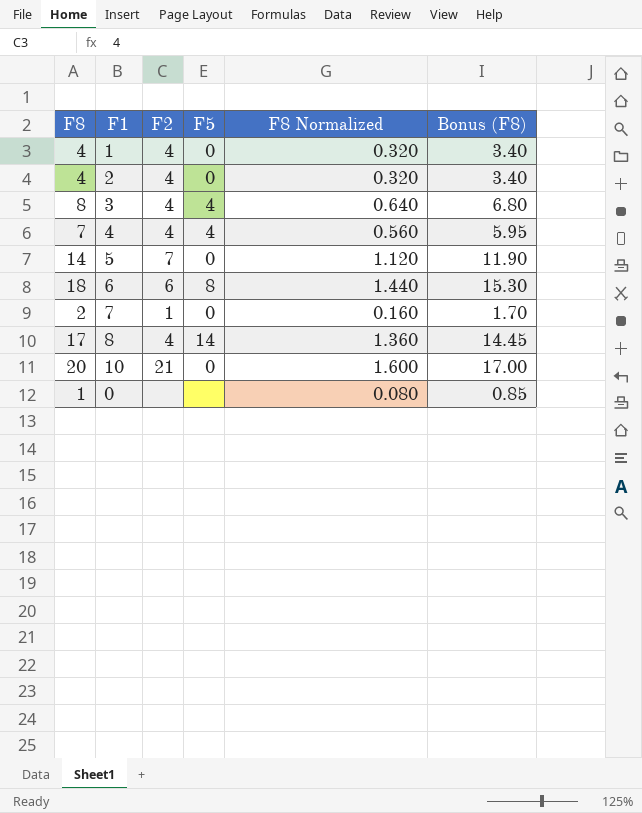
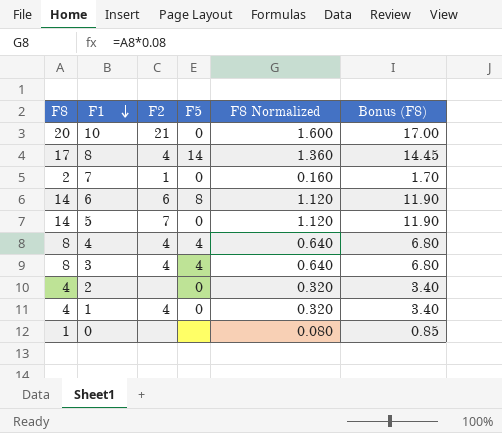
row order: none -> F1 descending
6 | F8: 18 -> 14
6 | F8 Normalized: 1.440 -> 1.120
6 | Bonus (F8): 15.30 -> 11.90
4 | F8: 7 -> 8
4 | F8 Normalized: 0.560 -> 0.640
4 | Bonus (F8): 5.95 -> 6.80
2 | F2: 4 -> none

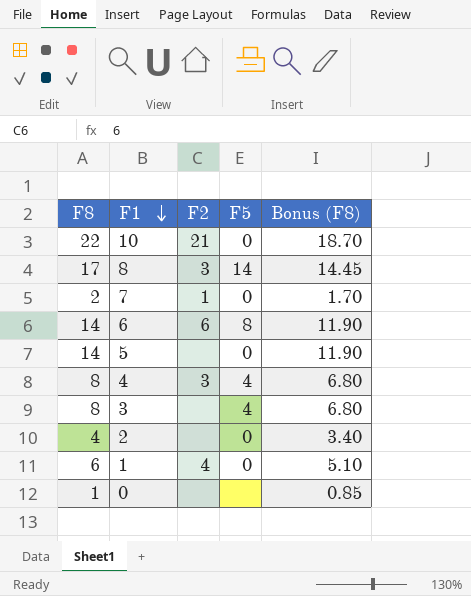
column F8 Normalized | formula: [F8] * 0.08 -> none
10 | F8: 20 -> 22
10 | Bonus (F8): 17.00 -> 18.70
8 | F2: 4 -> 3
5 | F2: 7 -> none
4 | F2: 4 -> 3
3 | F2: 4 -> none
1 | F8: 4 -> 6
1 | Bonus (F8): 3.40 -> 5.10

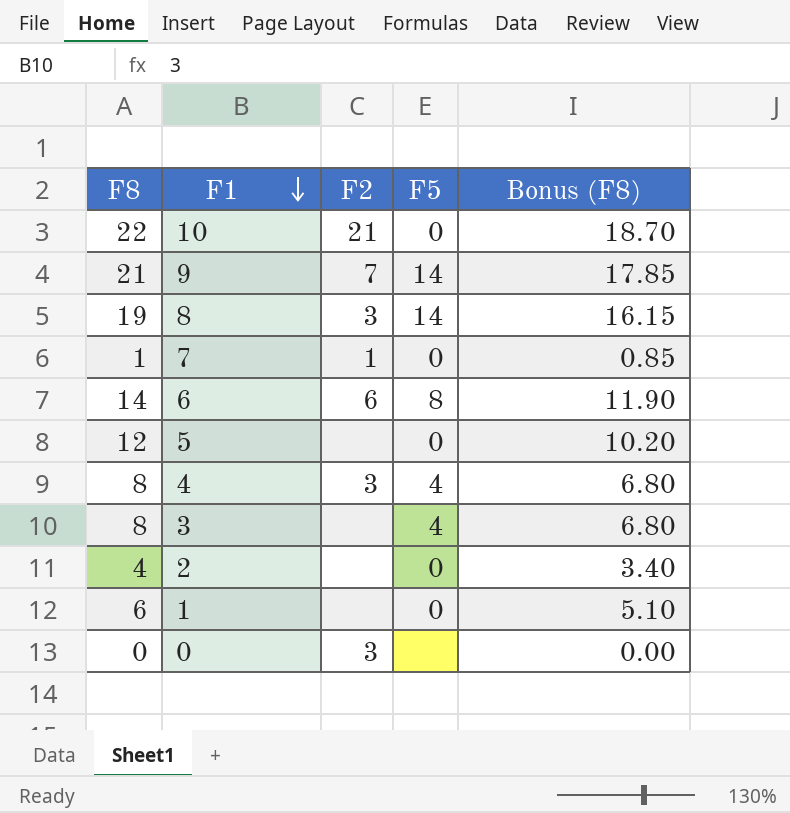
row 9: none -> 21 | 7 | 14 | 17.85
8 | F8: 17 -> 19
8 | Bonus (F8): 14.45 -> 16.15
7 | F8: 2 -> 1
7 | Bonus (F8): 1.70 -> 0.85
5 | F8: 14 -> 12
5 | Bonus (F8): 11.90 -> 10.20
1 | F2: 4 -> none
0 | F8: 1 -> 0
0 | F2: none -> 3
0 | Bonus (F8): 0.85 -> 0.00

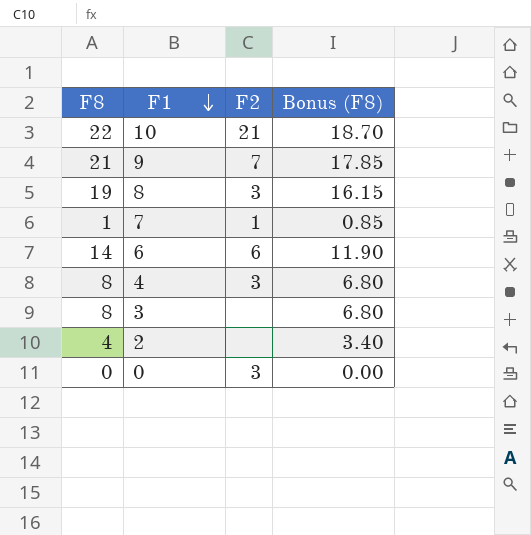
column F5 | position: 4 -> none
row 5: 12 | none | 0 | 10.20 -> none
row 1: 6 | none | 0 | 5.10 -> none

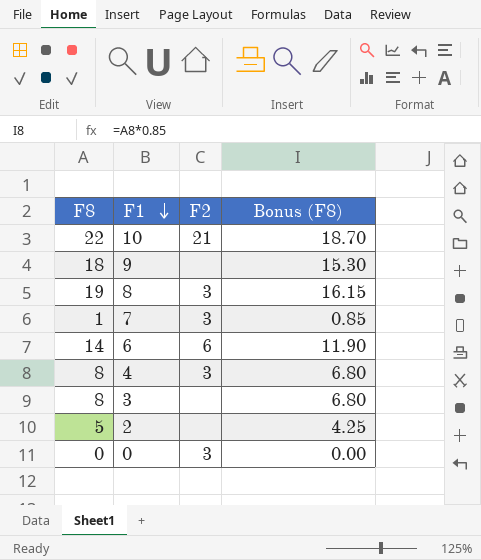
9 | F8: 21 -> 18
9 | F2: 7 -> none
9 | Bonus (F8): 17.85 -> 15.30
7 | F2: 1 -> 3
2 | F8: 4 -> 5
2 | Bonus (F8): 3.40 -> 4.25

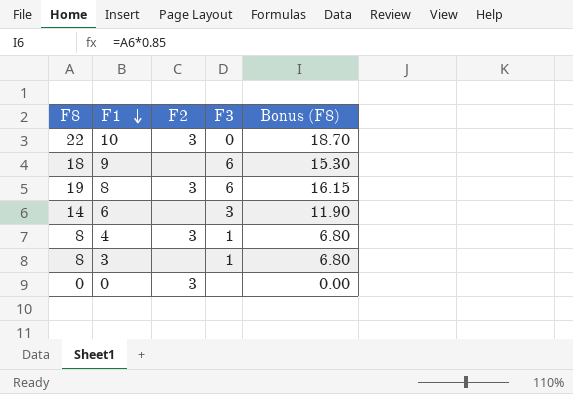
column F3 | position: none -> 4
row 7: 1 | 3 | 0.85 -> none
row 2: 5 | none | 4.25 -> none
10 | F2: 21 -> 3
6 | F2: 6 -> none

